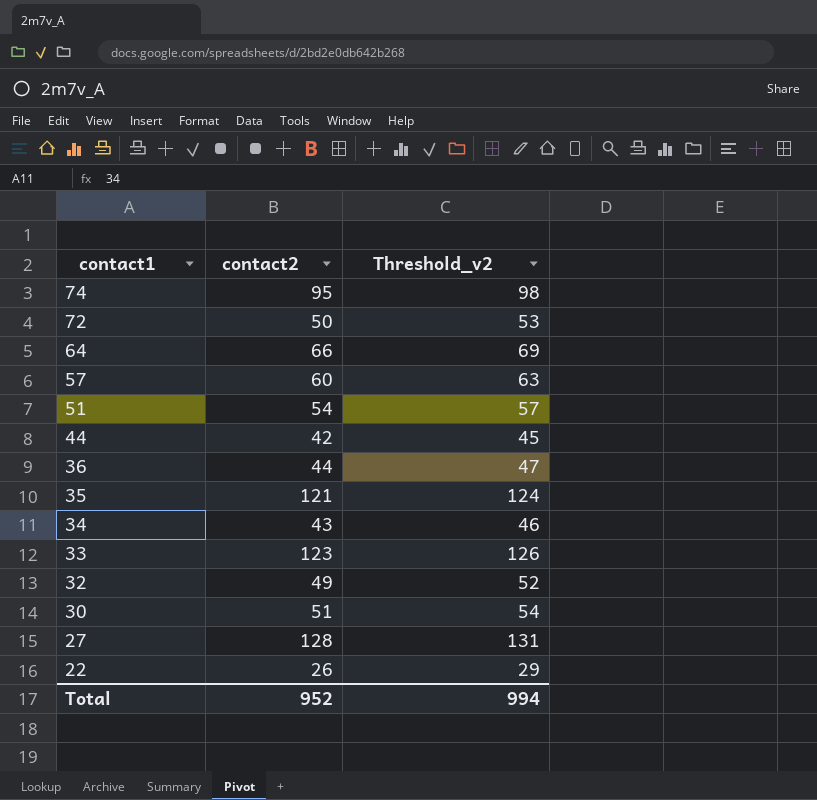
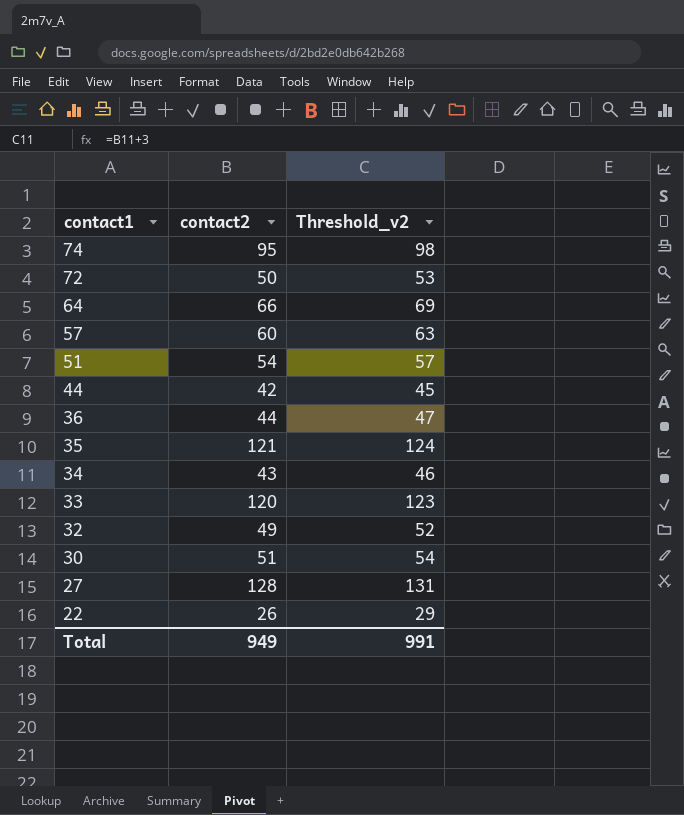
33 | contact2: 123 -> 120
33 | Threshold_v2: 126 -> 123
Total | contact2: 952 -> 949
Total | Threshold_v2: 994 -> 991

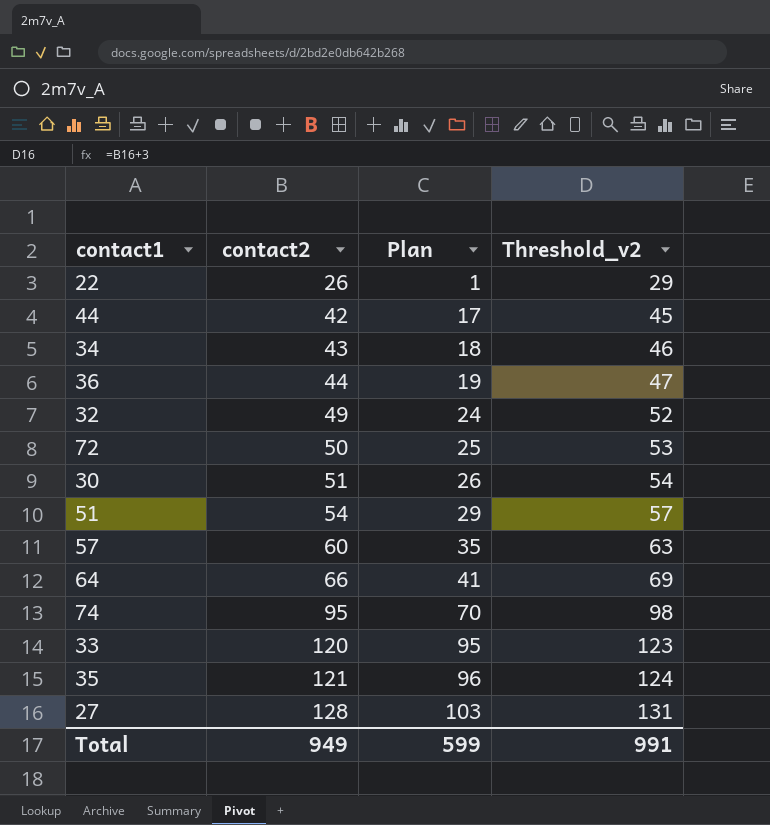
row order: contact1 descending -> contact2 ascending
column Plan | formula: none -> [contact2] - 25

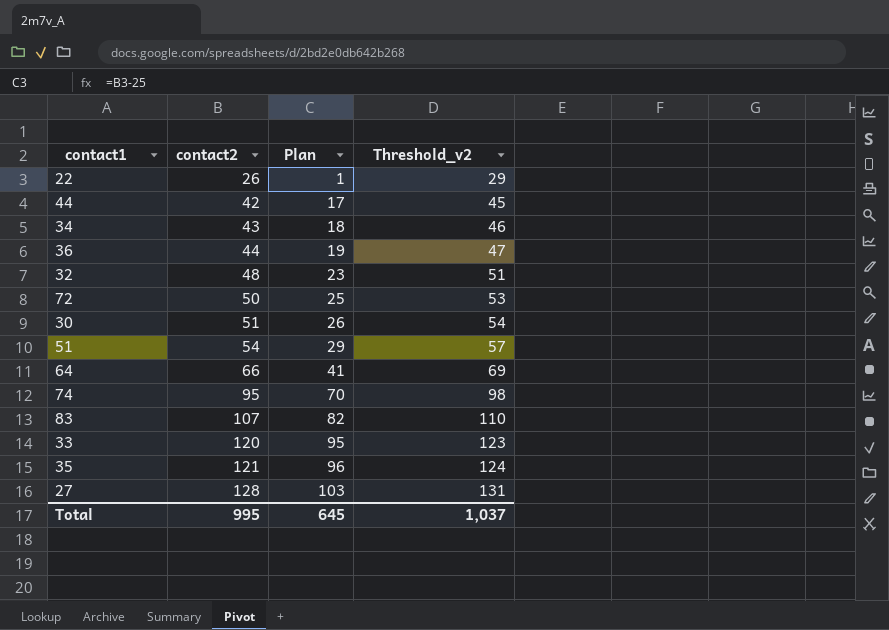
row 57: 60 | 35 | 63 -> none
32 | contact2: 49 -> 48
32 | Plan: 24 -> 23
32 | Threshold_v2: 52 -> 51
row 83: none -> 107 | 82 | 110
Total | contact2: 949 -> 995
Total | Plan: 599 -> 645
Total | Threshold_v2: 991 -> 1,037

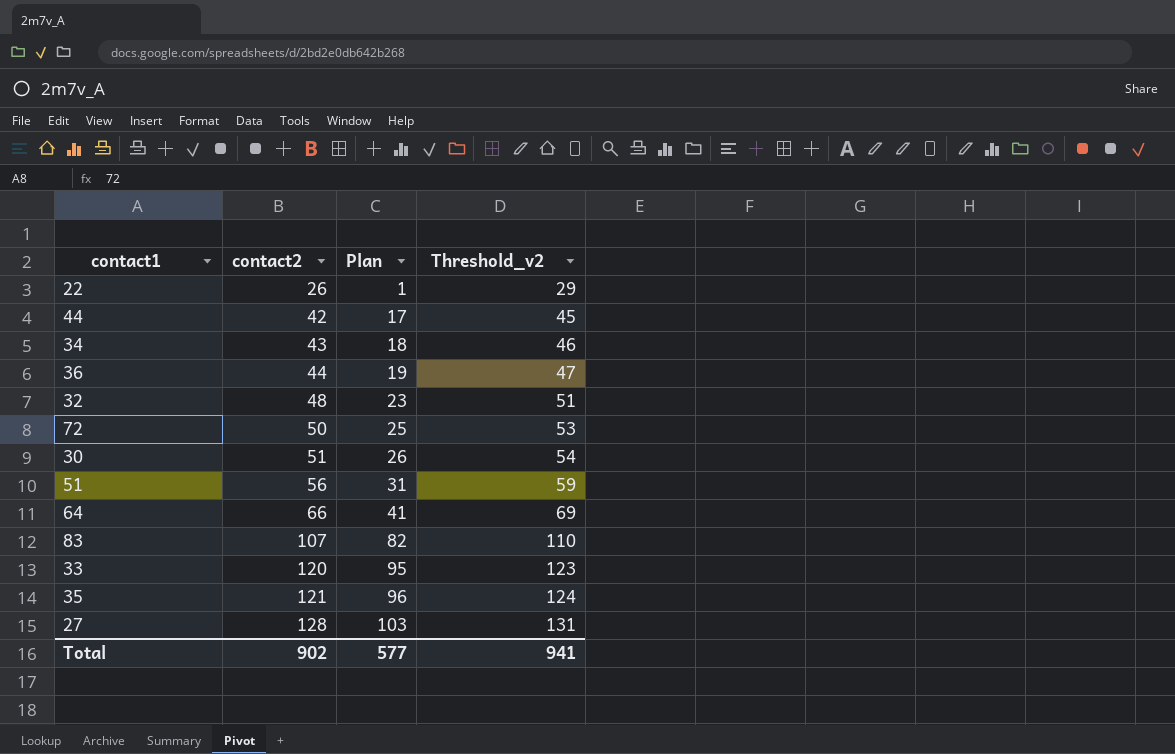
row 74: 95 | 70 | 98 -> none
51 | contact2: 54 -> 56
51 | Plan: 29 -> 31
51 | Threshold_v2: 57 -> 59
Total | contact2: 995 -> 902
Total | Plan: 645 -> 577
Total | Threshold_v2: 1,037 -> 941

